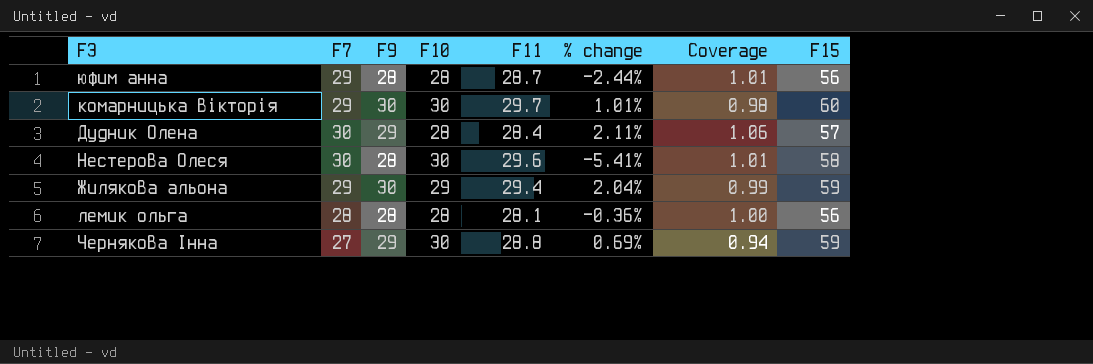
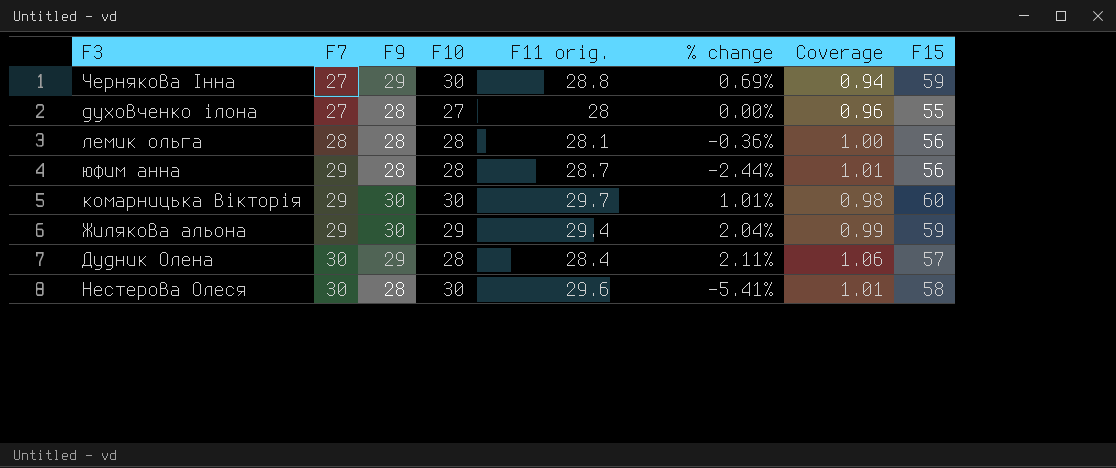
row order: none -> F7 ascending
column name: F11 -> F11 orig.
row духовченко ілона: none -> 27 | 28 | 27 | 28 | 0.00% | 0.96 | 55

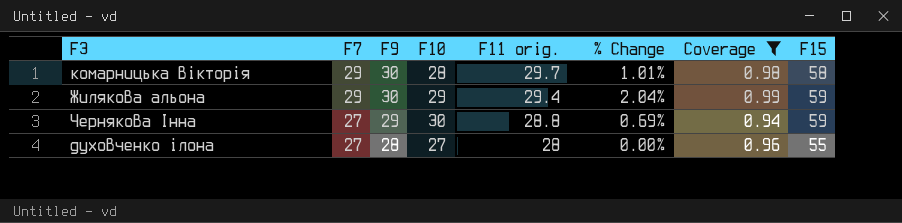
filter: none -> Coverage <= 0.99
row order: F7 ascending -> F7 descending
column name: % change -> % Change
комарницька вікторія | F10: 30 -> 28
комарницька вікторія | F15: 60 -> 58

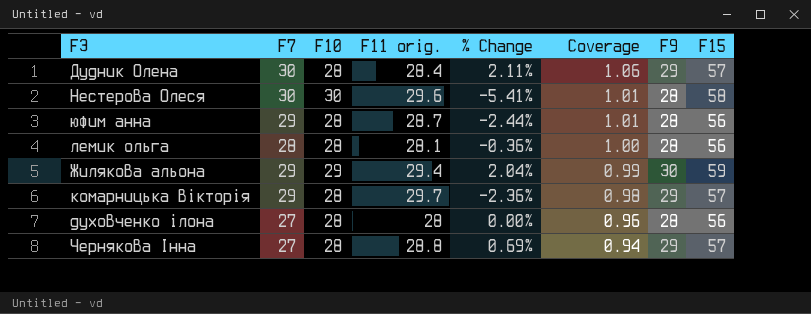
filter: Coverage <= 0.99 -> none
row order: F7 descending -> Coverage descending
column F9 | position: 3 -> 7
комарницька вікторія | % Change: 1.01% -> -2.36%
комарницька вікторія | F9: 30 -> 29
комарницька вікторія | F15: 58 -> 57
духовченко ілона | F10: 27 -> 28
духовченко ілона | F15: 55 -> 56
Чернякова Інна | F10: 30 -> 28
Чернякова Інна | F15: 59 -> 57

